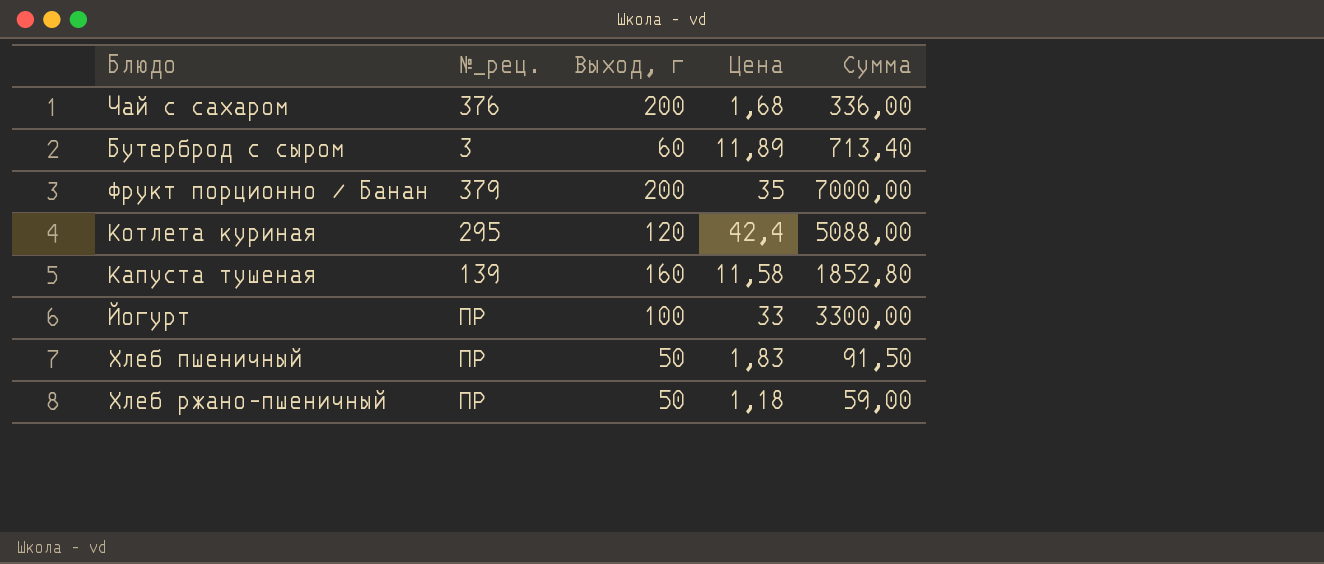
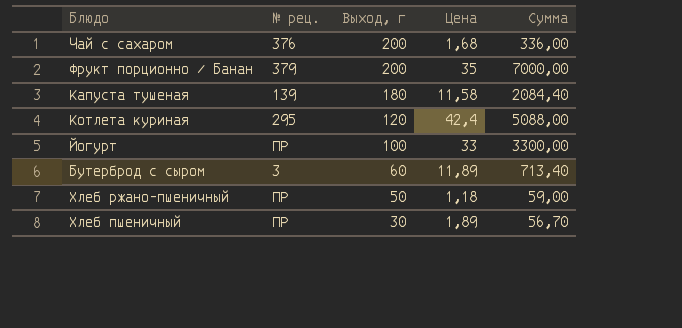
row order: none -> Выход, г descending
column name: №_рец. -> № рец.
Капуста тушеная | Выход, г: 160 -> 180
Капуста тушеная | Сумма: 1852,80 -> 2084,40
Хлеб пшеничный | Выход, г: 50 -> 30
Хлеб пшеничный | Цена: 1,83 -> 1,89
Хлеб пшеничный | Сумма: 91,50 -> 56,70

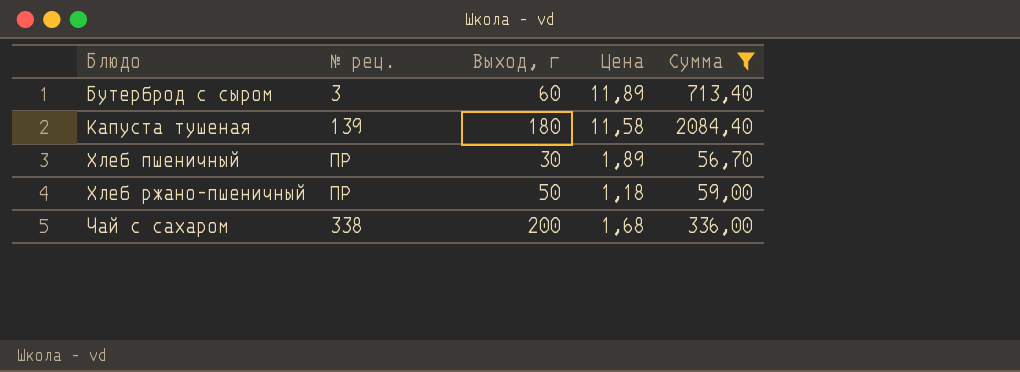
filter: none -> Сумма <= 2084,40
row order: Выход, г descending -> Блюдо ascending
Чай с сахаром | № рец.: 376 -> 338

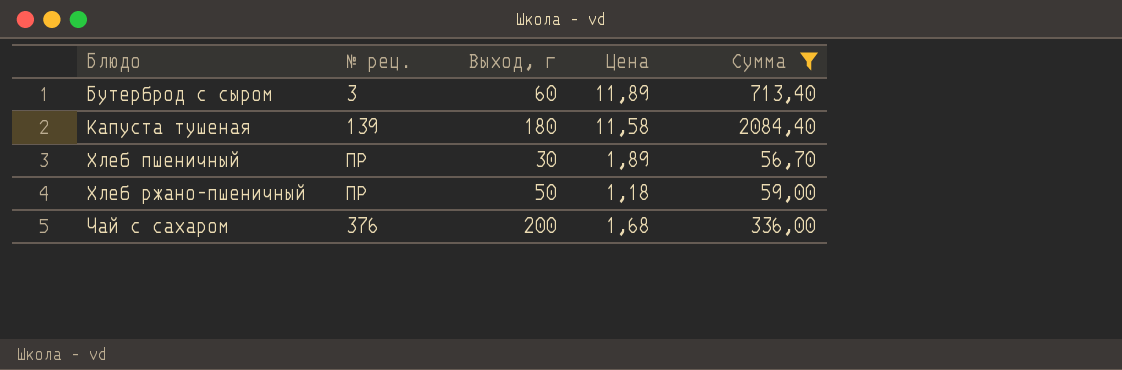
Чай с сахаром | № рец.: 338 -> 376

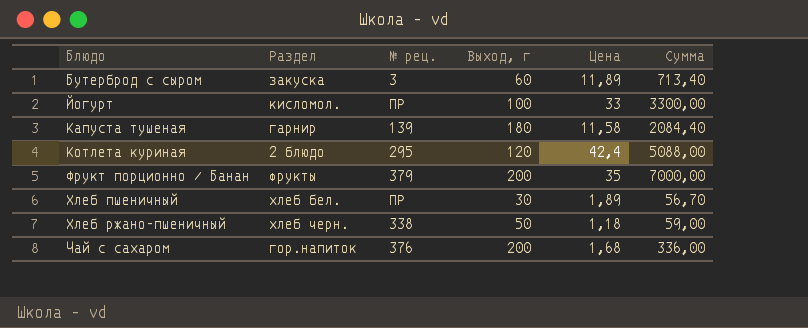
filter: Сумма <= 2084,40 -> none
column Раздел | position: none -> 2
Хлеб ржано-пшеничный | № рец.: ПР -> 338

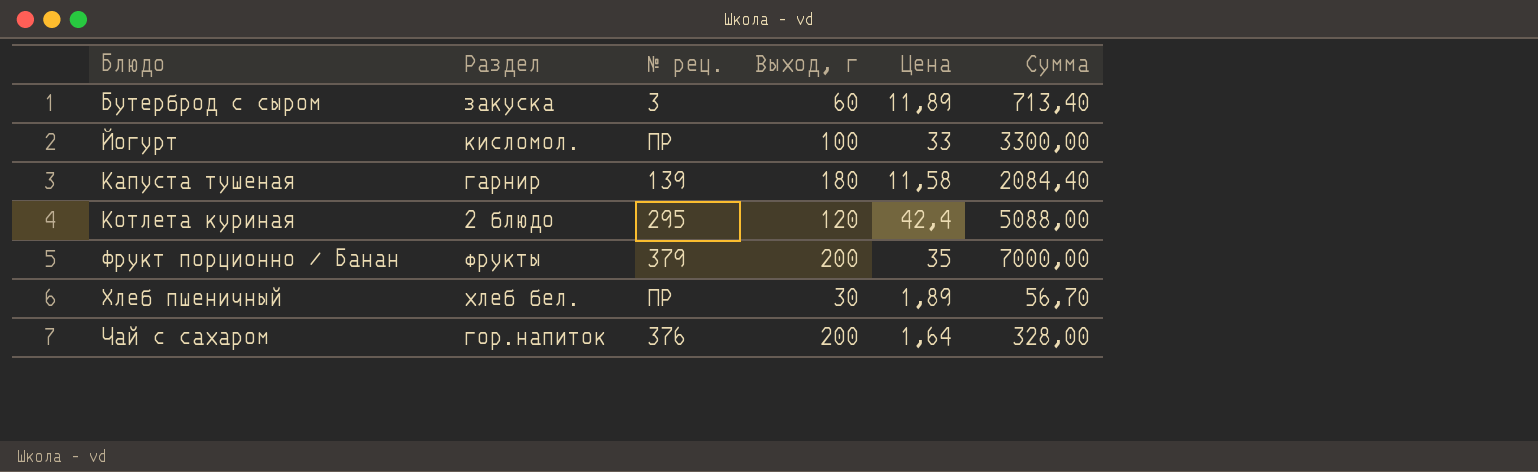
row Хлеб ржано-пшеничный: хлеб черн. | 338 | 50 | 1,18 | 59,00 -> none
Чай с сахаром | Цена: 1,68 -> 1,64
Чай с сахаром | Сумма: 336,00 -> 328,00

